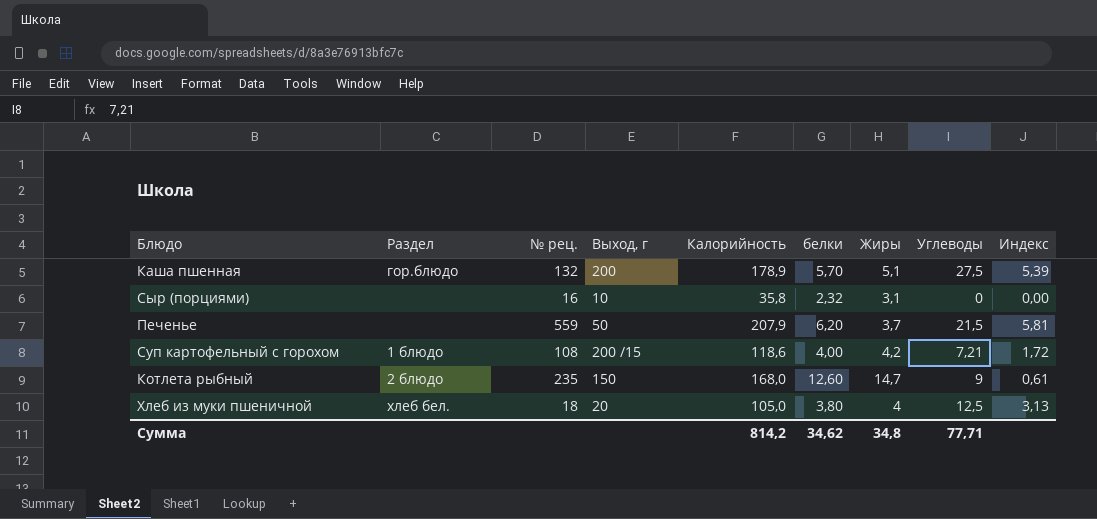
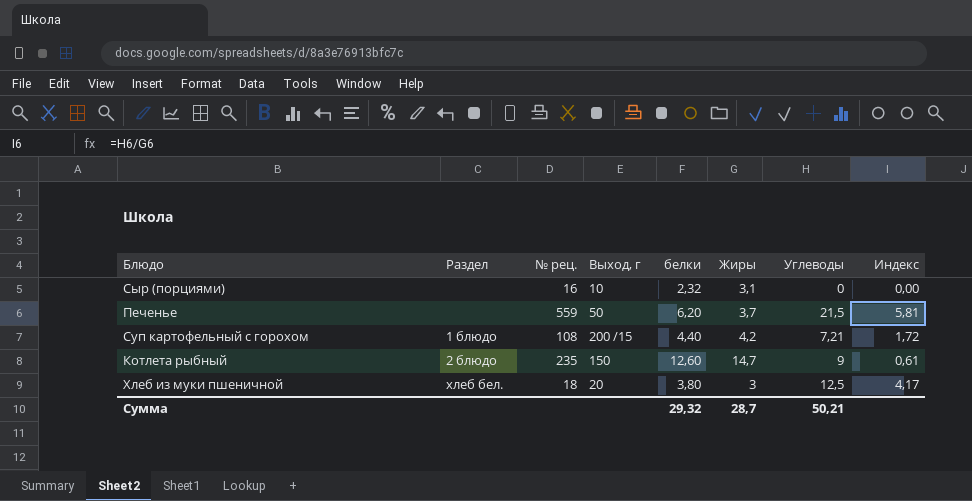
column Калорийность | position: 5 -> none
row Каша пшенная: гор.блюдо | 132 | 200 | 178,9 | 5,70 | 5,1 | 27,5 | 5,39 -> none
Суп картофельный с горохом | белки: 4,00 -> 4,40
Хлеб из муки пшеничной | Жиры: 4 -> 3
Хлеб из муки пшеничной | Индекс: 3,13 -> 4,17
Сумма | белки: 34,62 -> 29,32
Сумма | Жиры: 34,8 -> 28,7
Сумма | Углеводы: 77,71 -> 50,21

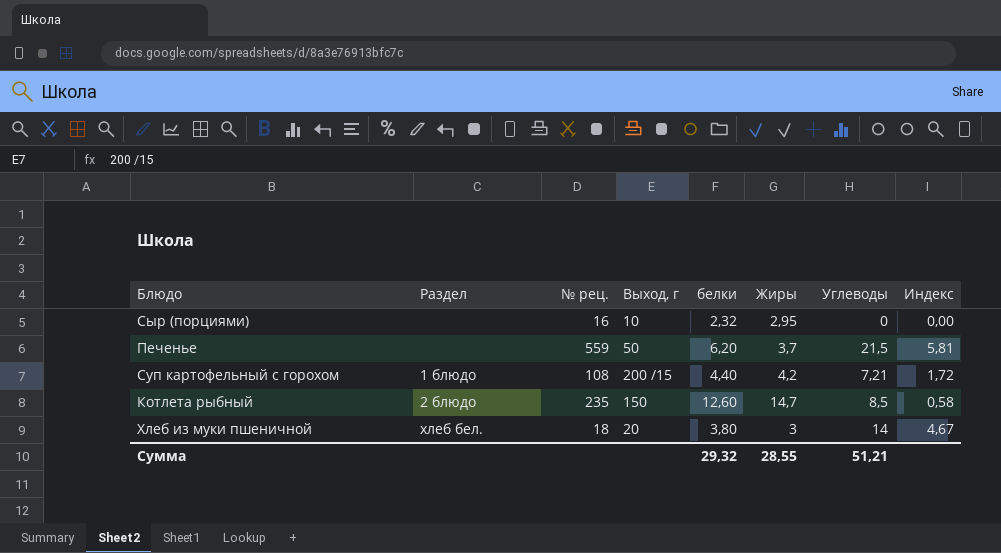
Сыр (порциями) | Жиры: 3,1 -> 2,95
Котлета рыбный | Углеводы: 9 -> 8,5
Котлета рыбный | Индекс: 0,61 -> 0,58
Хлеб из муки пшеничной | Углеводы: 12,5 -> 14
Хлеб из муки пшеничной | Индекс: 4,17 -> 4,67
Сумма | Жиры: 28,7 -> 28,55
Сумма | Углеводы: 50,21 -> 51,21

